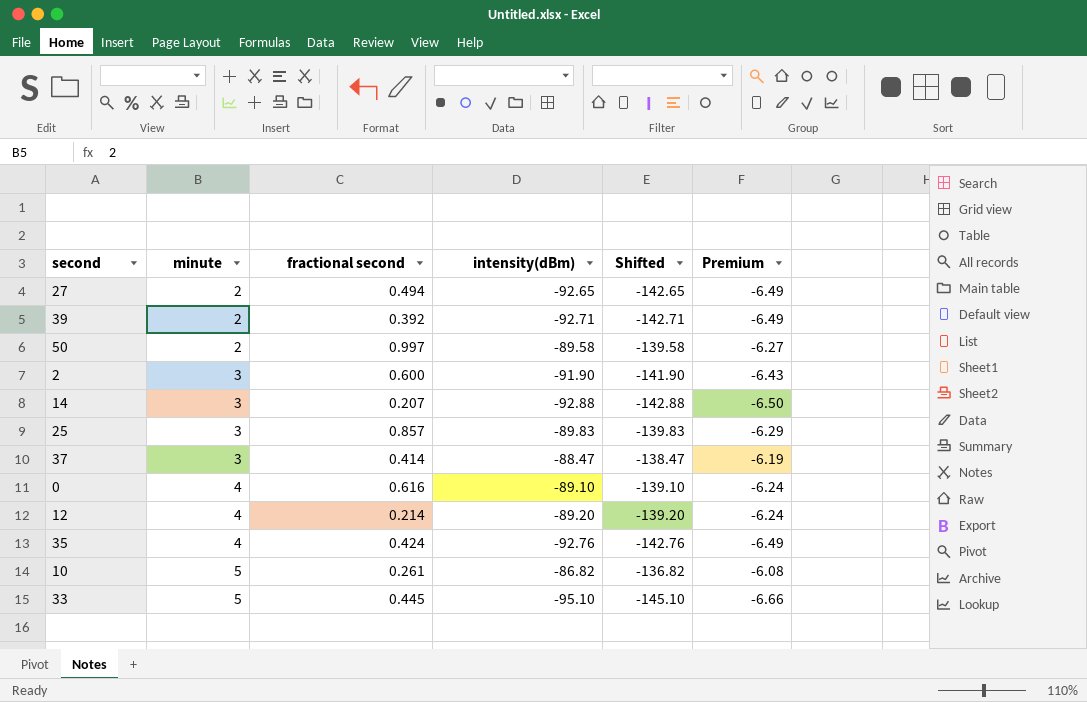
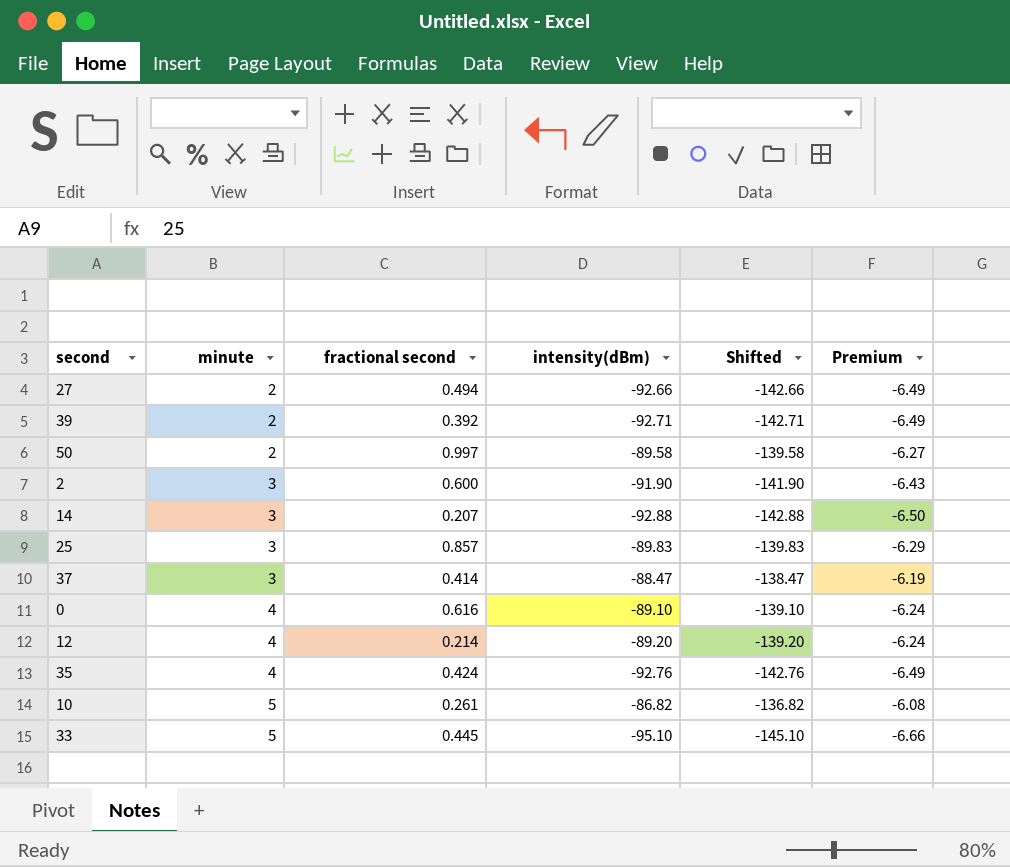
27 | intensity(dBm): -92.65 -> -92.66
27 | Shifted: -142.65 -> -142.66

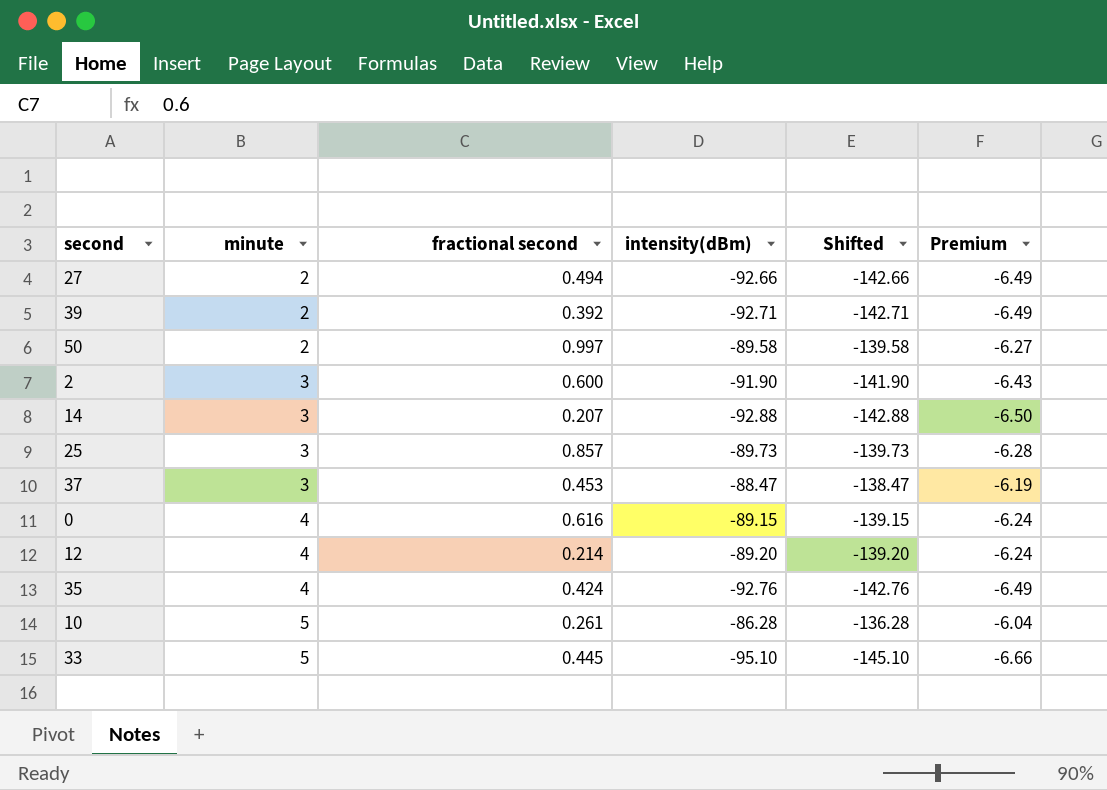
25 | intensity(dBm): -89.83 -> -89.73
25 | Shifted: -139.83 -> -139.73
25 | Premium: -6.29 -> -6.28
37 | fractional second: 0.414 -> 0.453
0 | intensity(dBm): -89.10 -> -89.15
0 | Shifted: -139.10 -> -139.15
10 | intensity(dBm): -86.82 -> -86.28
10 | Shifted: -136.82 -> -136.28
10 | Premium: -6.08 -> -6.04

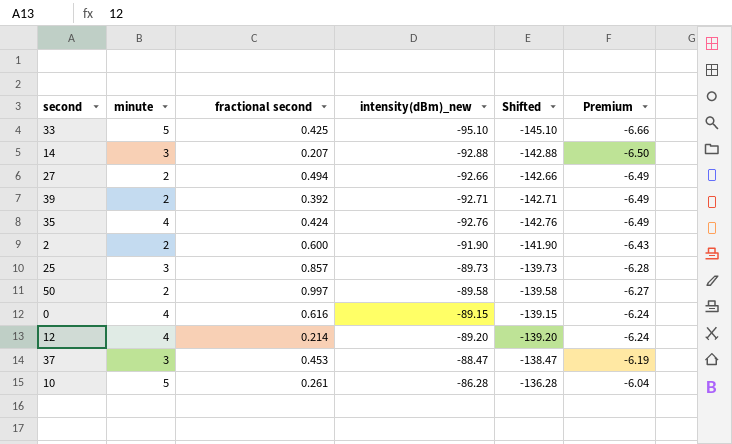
row order: minute ascending -> Premium ascending
column name: intensity(dBm) -> intensity(dBm)_new
33 | fractional second: 0.445 -> 0.425
2 | minute: 3 -> 2

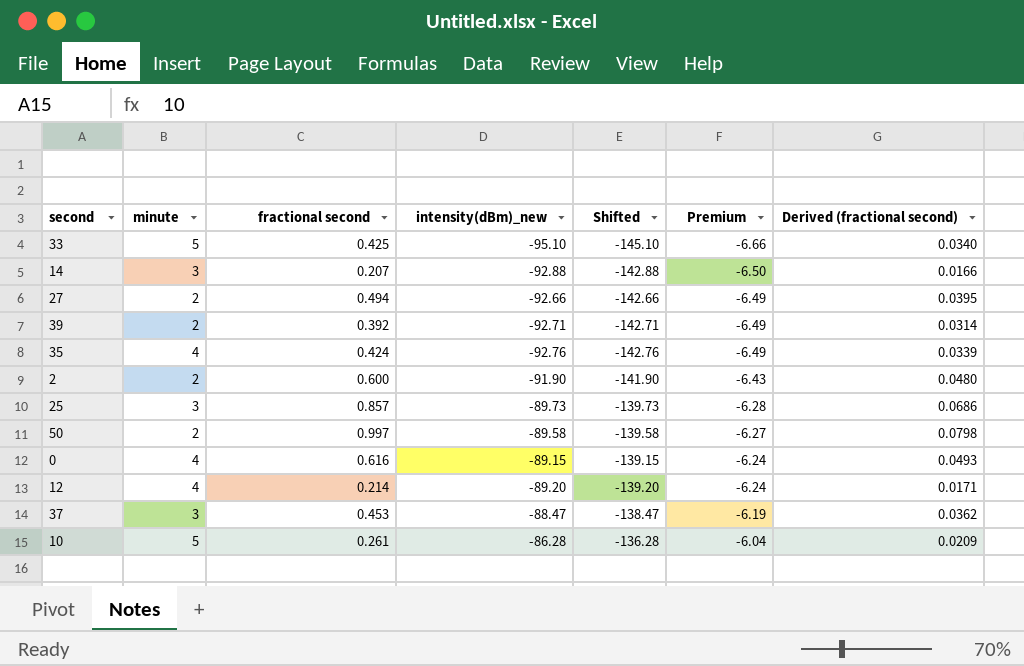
column Derived (fractional second) | formula: none -> [fractional second] * 0.08

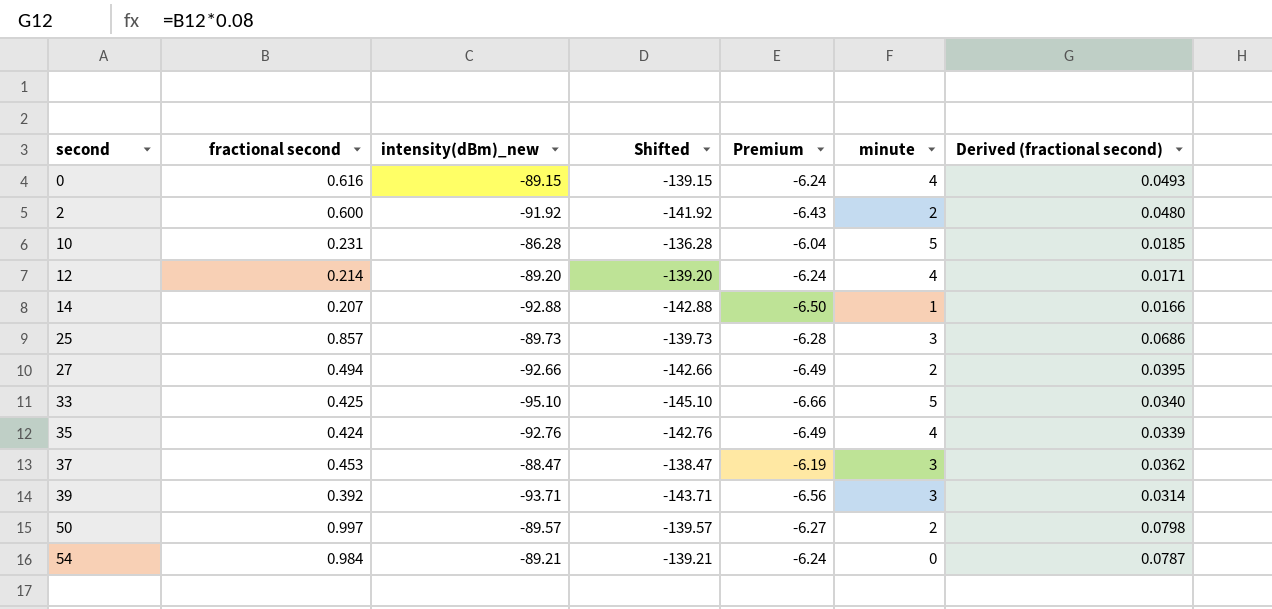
row order: Premium ascending -> second ascending
column minute | position: 2 -> 6
2 | intensity(dBm)_new: -91.90 -> -91.92
2 | Shifted: -141.90 -> -141.92
10 | fractional second: 0.261 -> 0.231
10 | Derived (fractional second): 0.0209 -> 0.0185
14 | minute: 3 -> 1
39 | intensity(dBm)_new: -92.71 -> -93.71
39 | Shifted: -142.71 -> -143.71
39 | Premium: -6.49 -> -6.56
39 | minute: 2 -> 3
50 | intensity(dBm)_new: -89.58 -> -89.57
50 | Shifted: -139.58 -> -139.57
row 54: none -> 0.984 | -89.21 | -139.21 | -6.24 | 0 | 0.0787

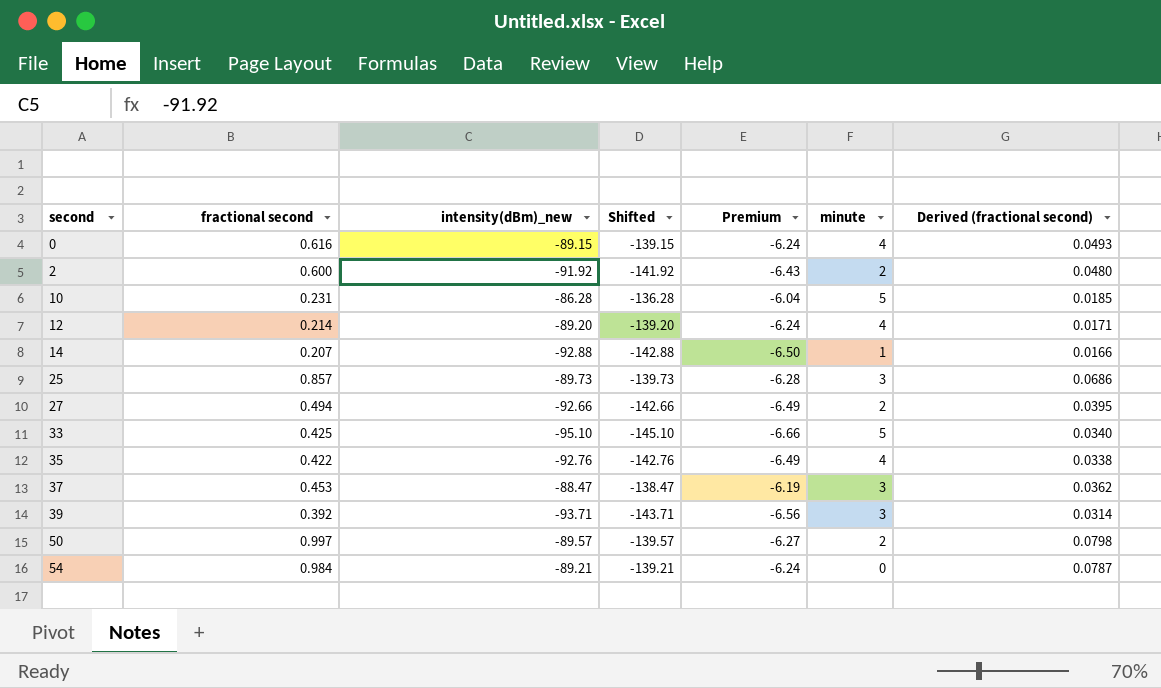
35 | fractional second: 0.424 -> 0.422
35 | Derived (fractional second): 0.0339 -> 0.0338

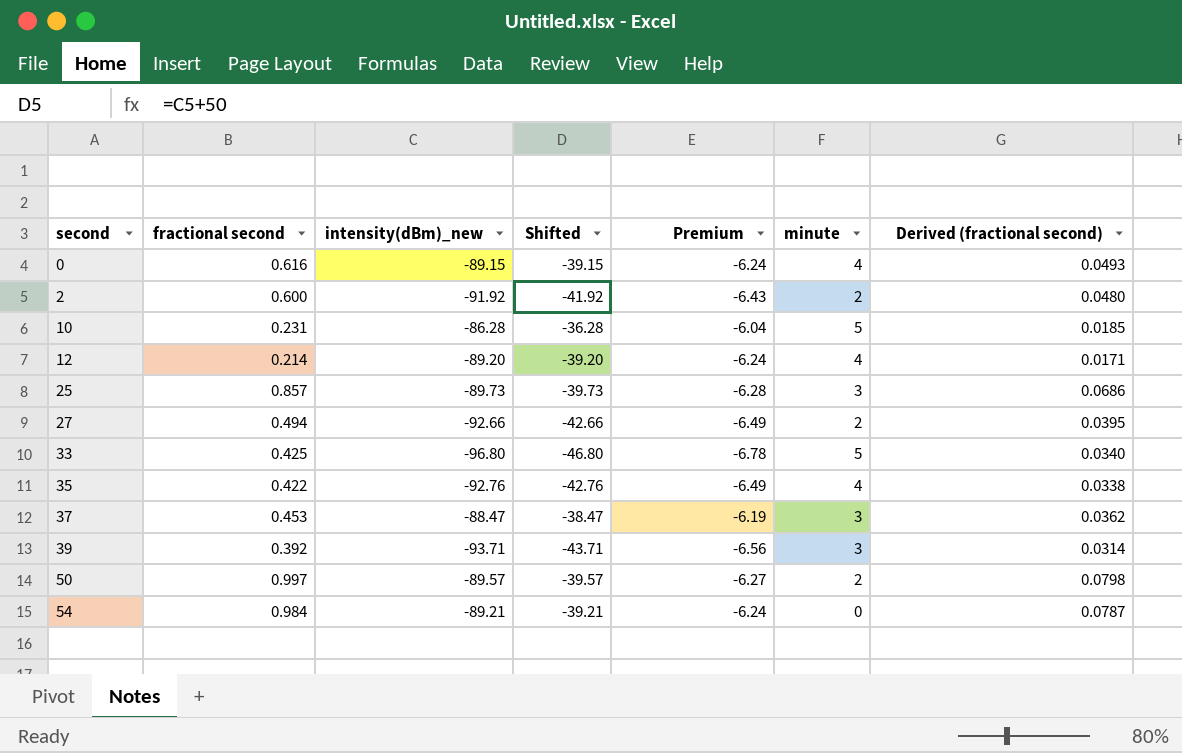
column Shifted | formula: [intensity(dBm)_new] - 50 -> [intensity(dBm)_new] + 50
row 14: 0.207 | -92.88 | -142.88 | -6.50 | 1 | 0.0166 -> none
33 | intensity(dBm)_new: -95.10 -> -96.80
33 | Premium: -6.66 -> -6.78

